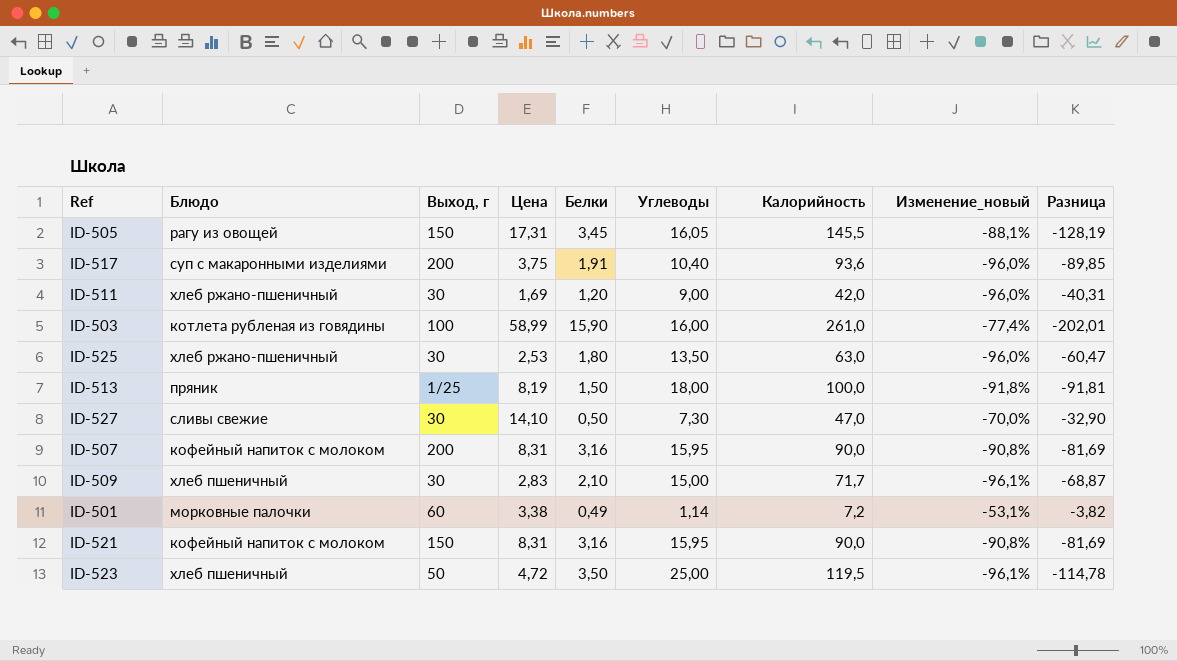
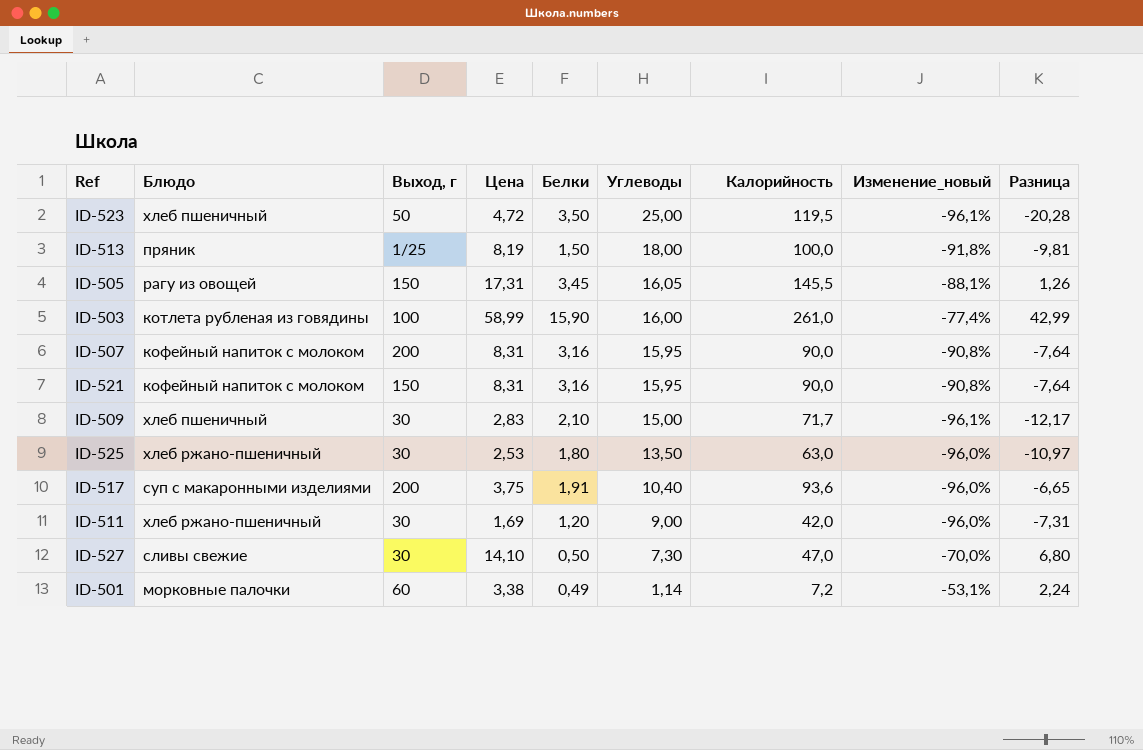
row order: none -> Углеводы descending
column Разница | formula: [Цена] - [Калорийность] -> [Цена] - [Углеводы]

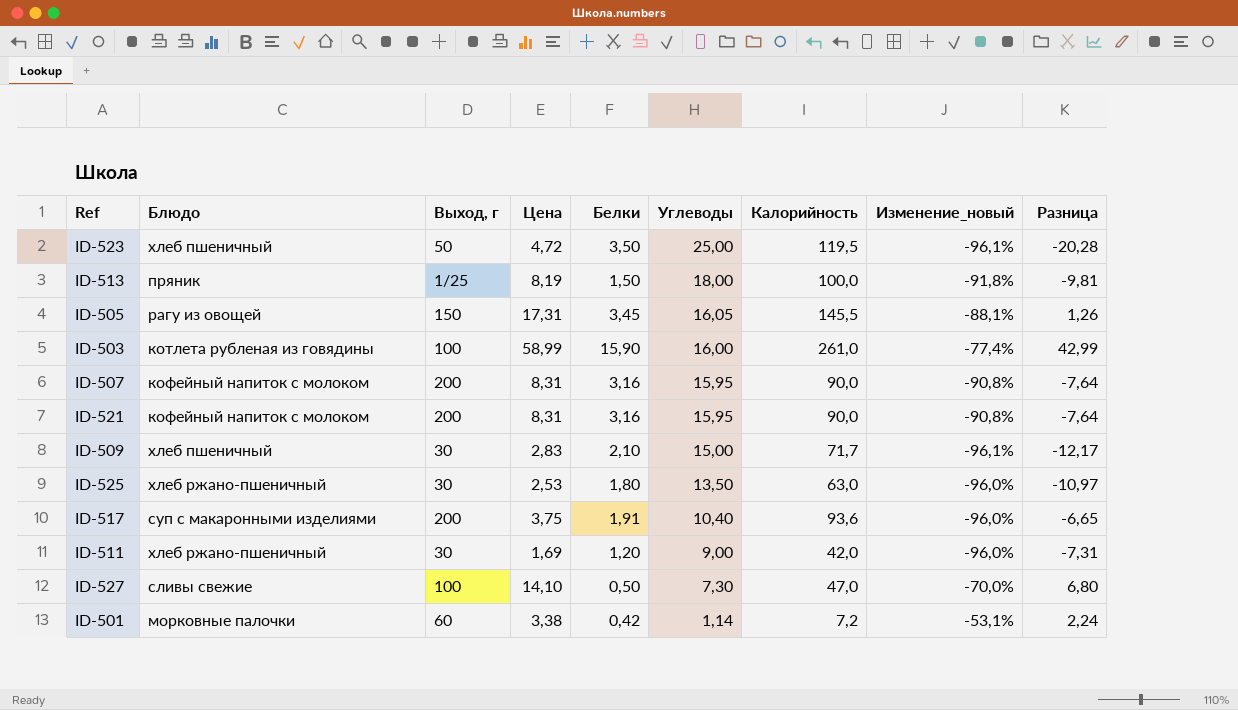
ID-521 | Выход, г: 150 -> 200
ID-527 | Выход, г: 30 -> 100
ID-501 | Белки: 0,49 -> 0,42

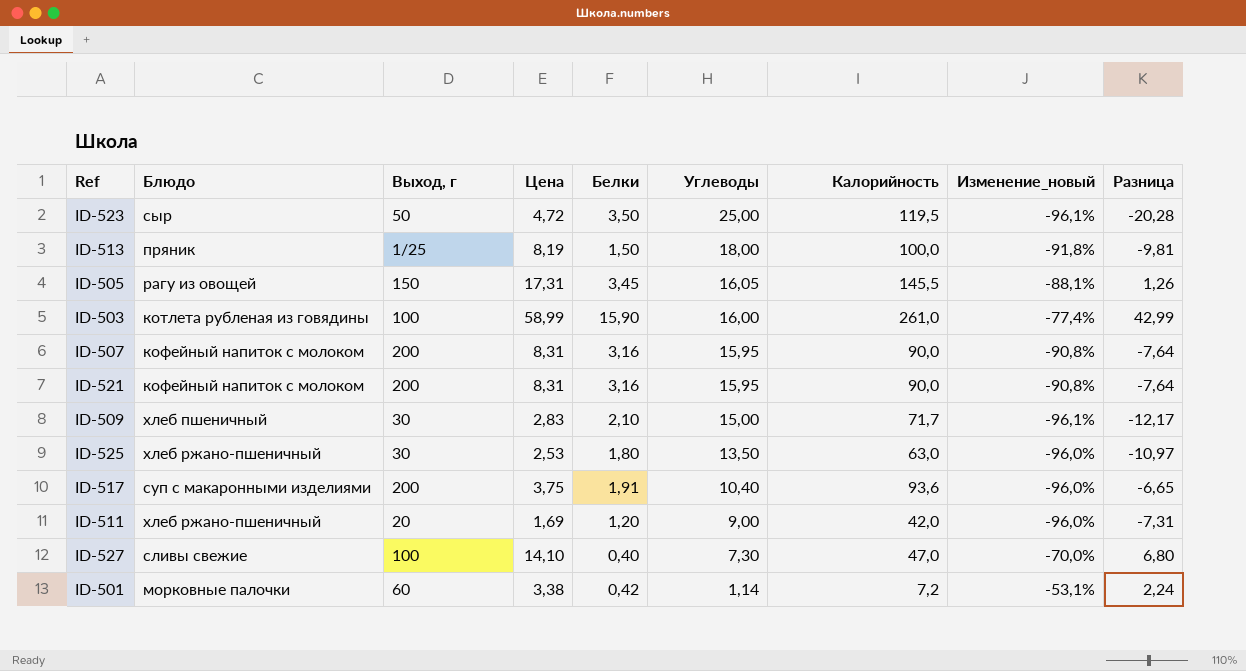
ID-523 | Блюдо: хлеб пшеничный -> сыр
ID-511 | Выход, г: 30 -> 20
ID-527 | Белки: 0,50 -> 0,40

